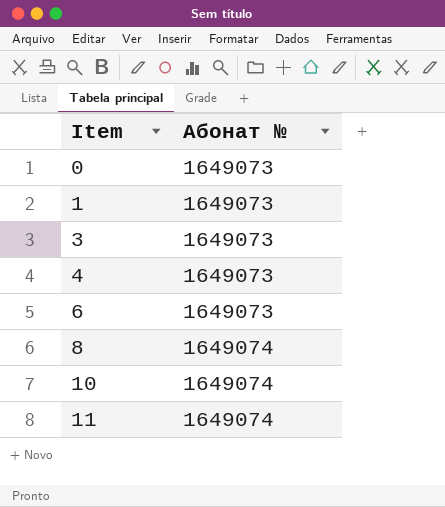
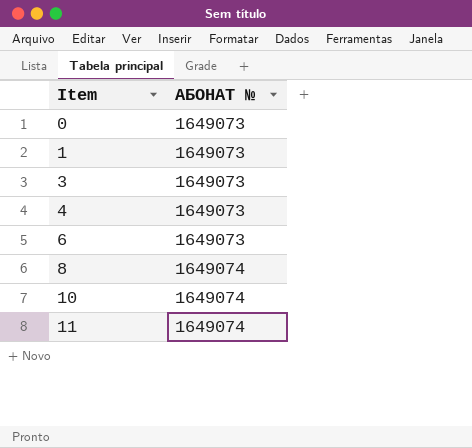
column name: Абонат № -> АБОНАТ №

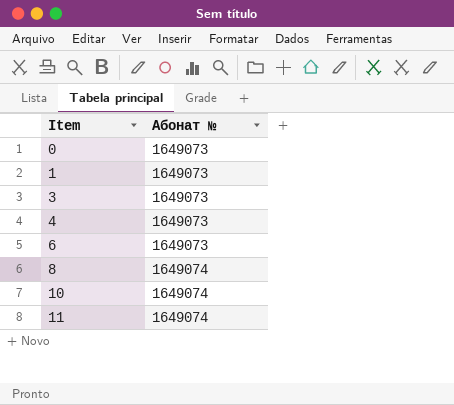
column name: АБОНАТ № -> Абонат №

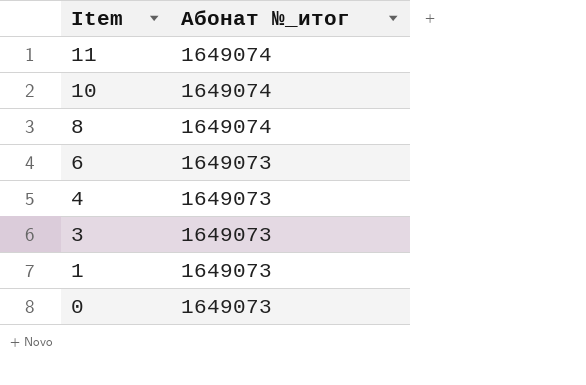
row order: Item ascending -> Item descending
column name: Абонат № -> Абонат №_итог

